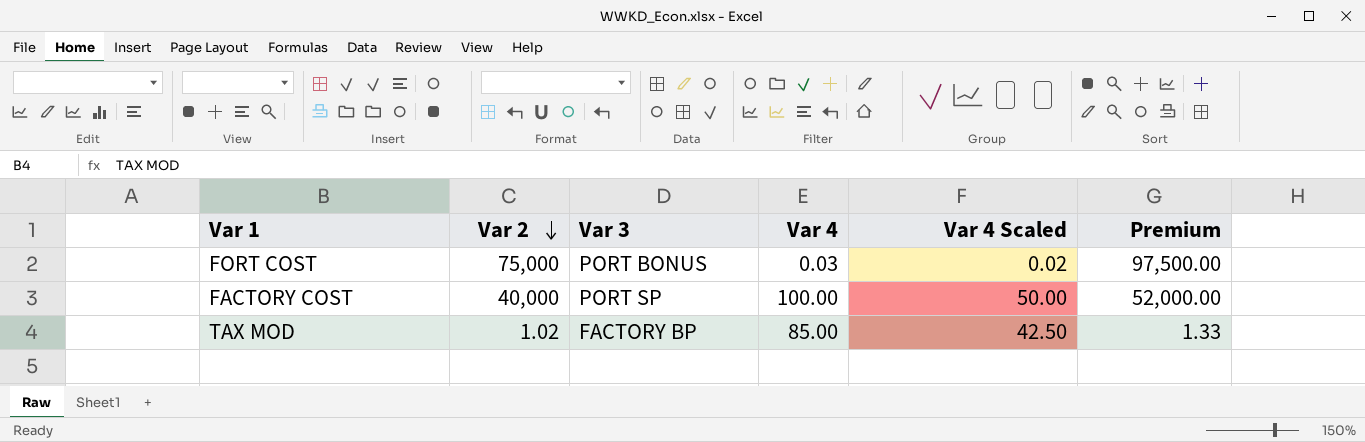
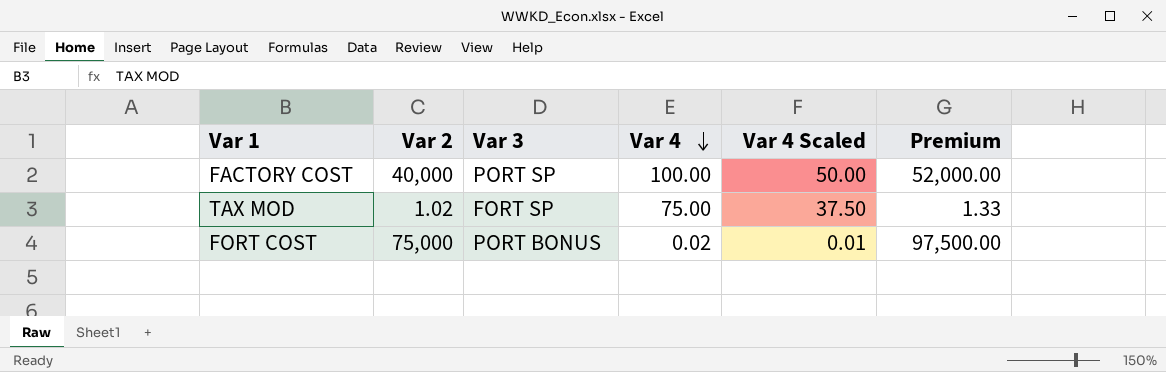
row order: Var 2 descending -> Var 4 descending
TAX MOD | Var 3: FACTORY BP -> FORT SP
TAX MOD | Var 4: 85.00 -> 75.00
TAX MOD | Var 4 Scaled: 42.50 -> 37.50
FORT COST | Var 4: 0.03 -> 0.02
FORT COST | Var 4 Scaled: 0.02 -> 0.01

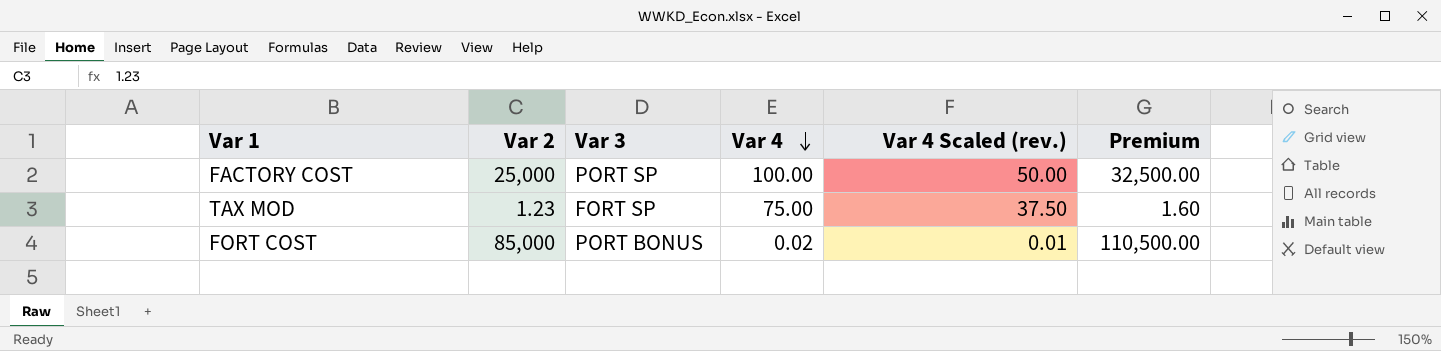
column name: Var 4 Scaled -> Var 4 Scaled (rev.)
FACTORY COST | Var 2: 40,000 -> 25,000
FACTORY COST | Premium: 52,000.00 -> 32,500.00
TAX MOD | Var 2: 1.02 -> 1.23
TAX MOD | Premium: 1.33 -> 1.60
FORT COST | Var 2: 75,000 -> 85,000
FORT COST | Premium: 97,500.00 -> 110,500.00

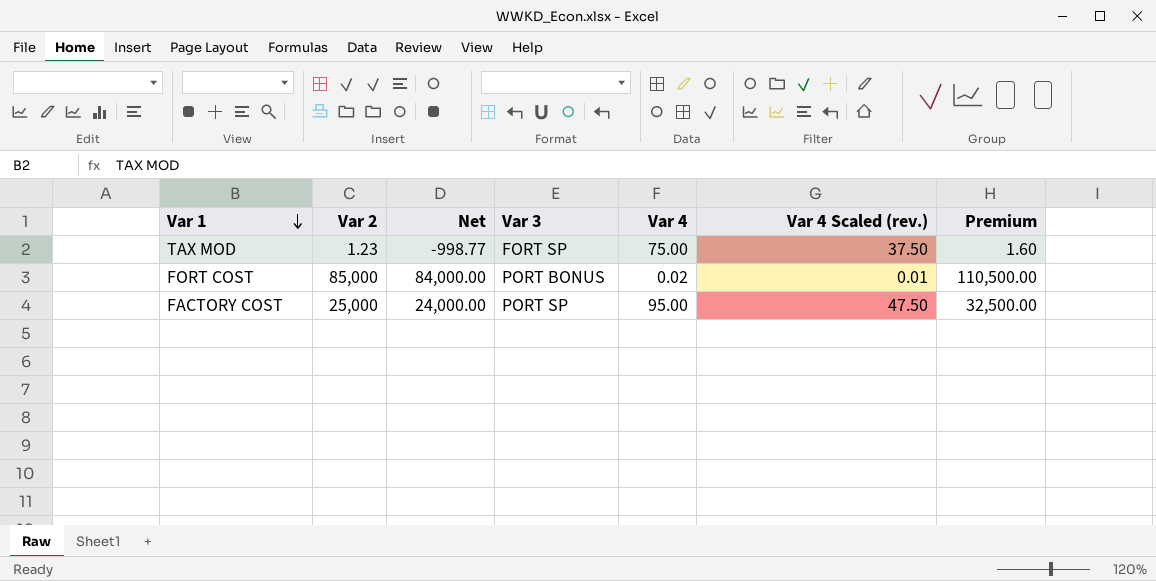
row order: Var 4 descending -> Var 1 descending
column Net | formula: none -> [Var 2] - 1000
FACTORY COST | Var 4: 100.00 -> 95.00
FACTORY COST | Var 4 Scaled (rev.): 50.00 -> 47.50

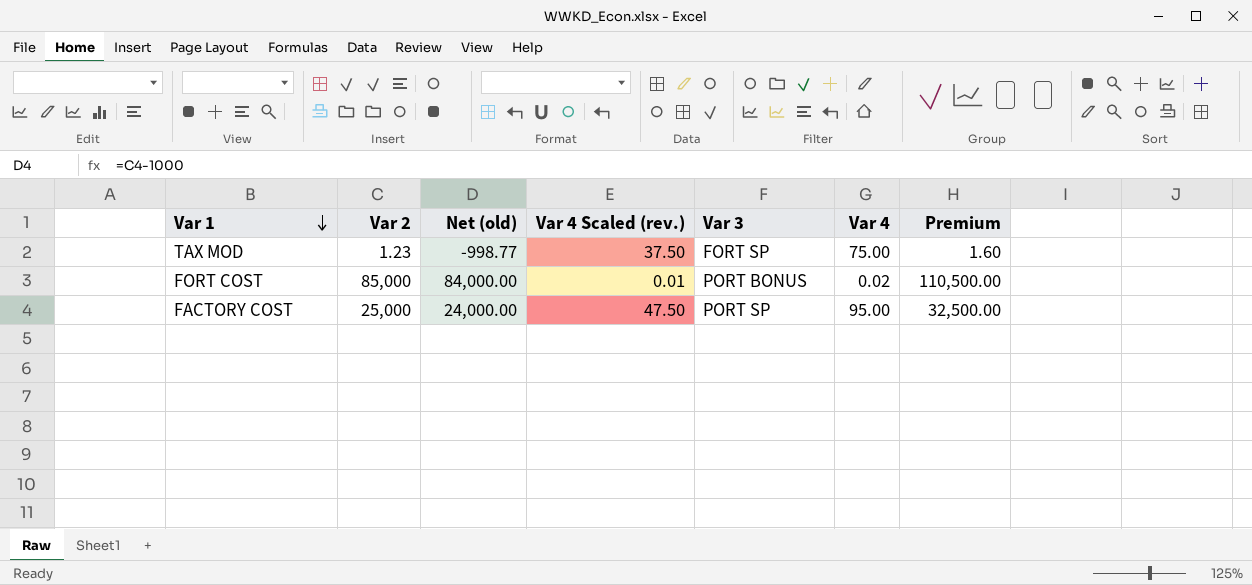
column name: Net -> Net (old)
column Var 4 Scaled (rev.) | position: 6 -> 4

